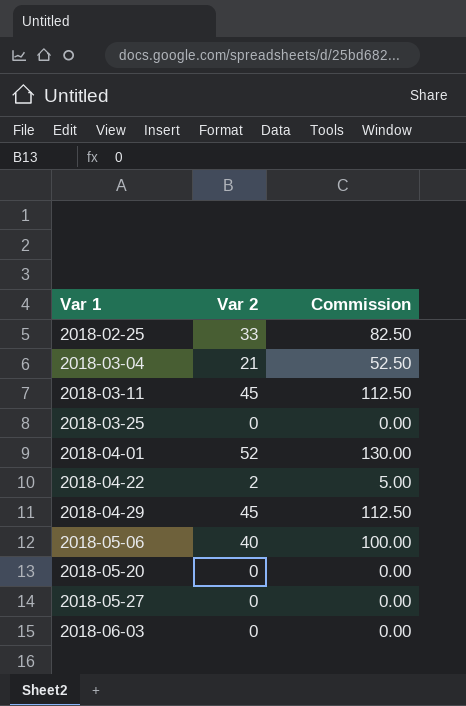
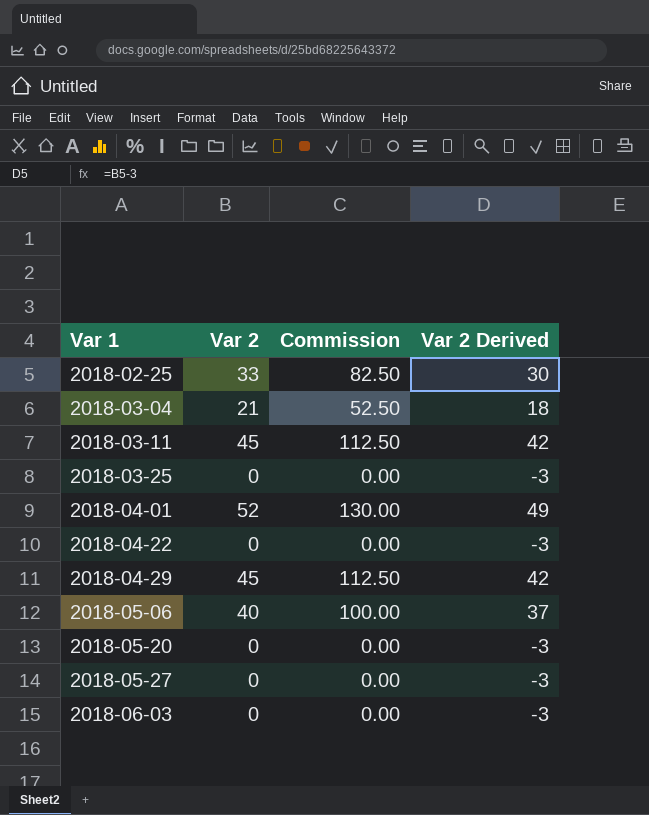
column Var 2 Derived | formula: none -> [Var 2] - 3
2018-04-22 | Var 2: 2 -> 0
2018-04-22 | Commission: 5.00 -> 0.00

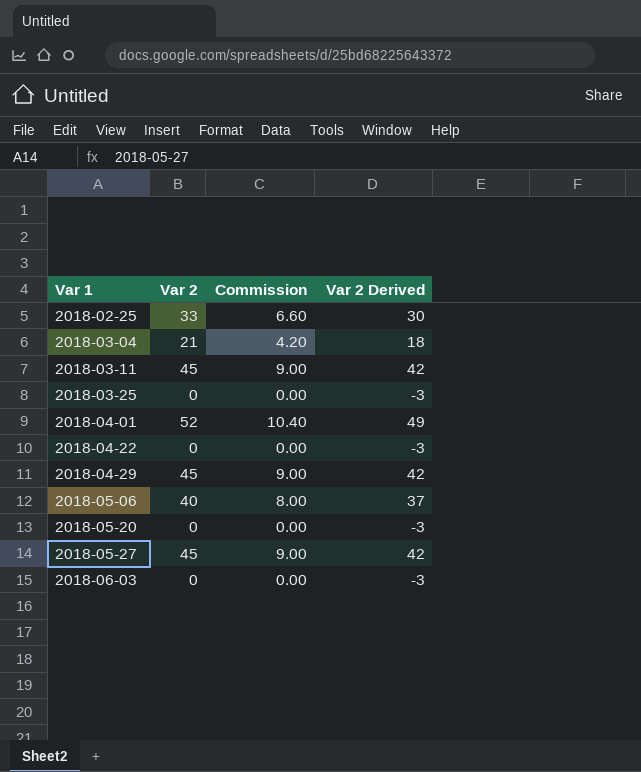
column Commission | formula: [Var 2] * 2.5 -> [Var 2] * 0.2
2018-05-27 | Var 2: 0 -> 45
2018-05-27 | Var 2 Derived: -3 -> 42

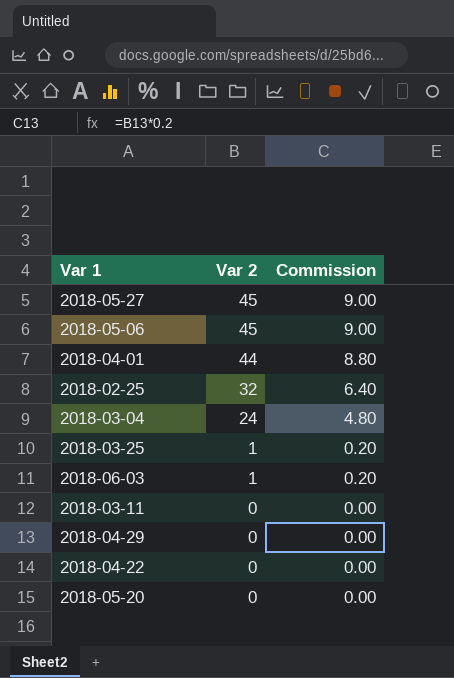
row order: Var 1 ascending -> Var 2 descending
column Var 2 Derived | formula: [Var 2] - 3 -> none
2018-05-06 | Var 2: 40 -> 45
2018-05-06 | Commission: 8.00 -> 9.00
2018-04-01 | Var 2: 52 -> 44
2018-04-01 | Commission: 10.40 -> 8.80
2018-02-25 | Var 2: 33 -> 32
2018-02-25 | Commission: 6.60 -> 6.40
2018-03-04 | Var 2: 21 -> 24
2018-03-04 | Commission: 4.20 -> 4.80
2018-03-25 | Var 2: 0 -> 1
2018-03-25 | Commission: 0.00 -> 0.20
2018-06-03 | Var 2: 0 -> 1
2018-06-03 | Commission: 0.00 -> 0.20
2018-03-11 | Var 2: 45 -> 0
2018-03-11 | Commission: 9.00 -> 0.00
2018-04-29 | Var 2: 45 -> 0
2018-04-29 | Commission: 9.00 -> 0.00

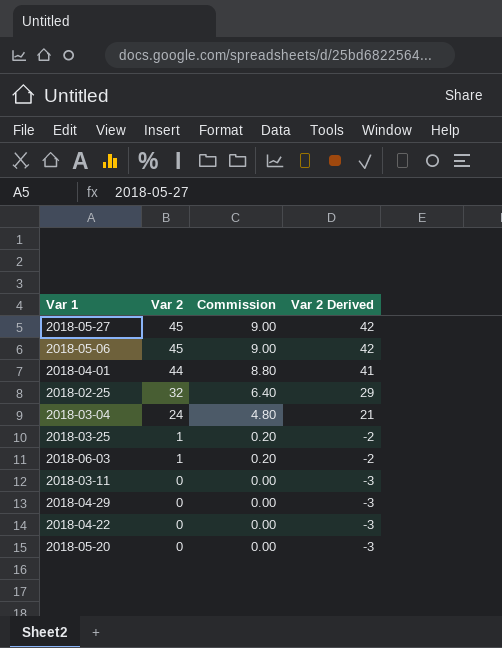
column Var 2 Derived | formula: none -> [Var 2] - 3

